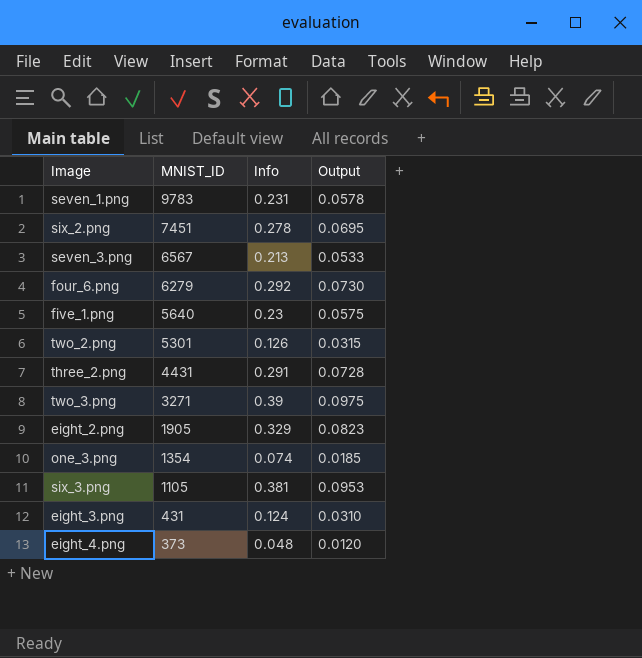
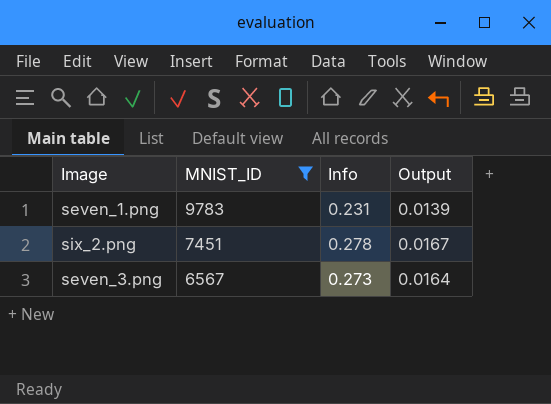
filter: none -> MNIST_ID >= 6567
column Output | formula: [Info] * 0.25 -> [Info] * 0.06
seven_3.png | Info: 0.213 -> 0.273

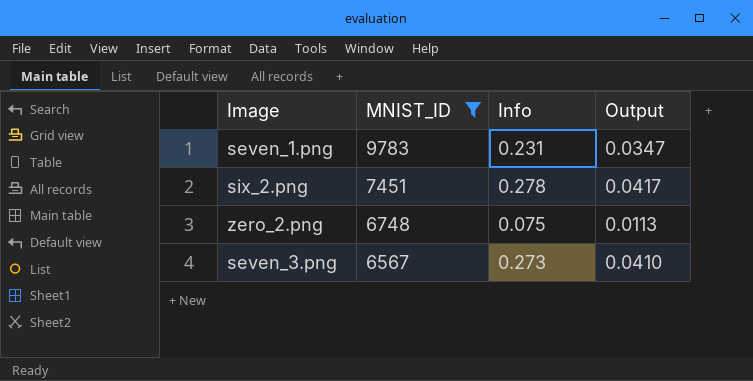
column Output | formula: [Info] * 0.06 -> [Info] * 0.15
row zero_2.png: none -> 6748 | 0.075 | 0.0113

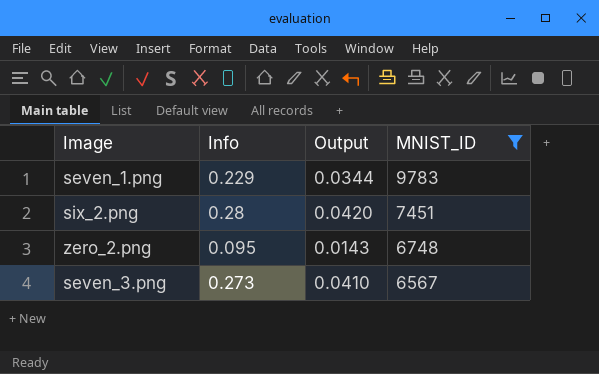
column MNIST_ID | position: 2 -> 4
seven_1.png | Info: 0.231 -> 0.229
seven_1.png | Output: 0.0347 -> 0.0344
six_2.png | Info: 0.278 -> 0.28
six_2.png | Output: 0.0417 -> 0.0420
zero_2.png | Info: 0.075 -> 0.095
zero_2.png | Output: 0.0113 -> 0.0143

